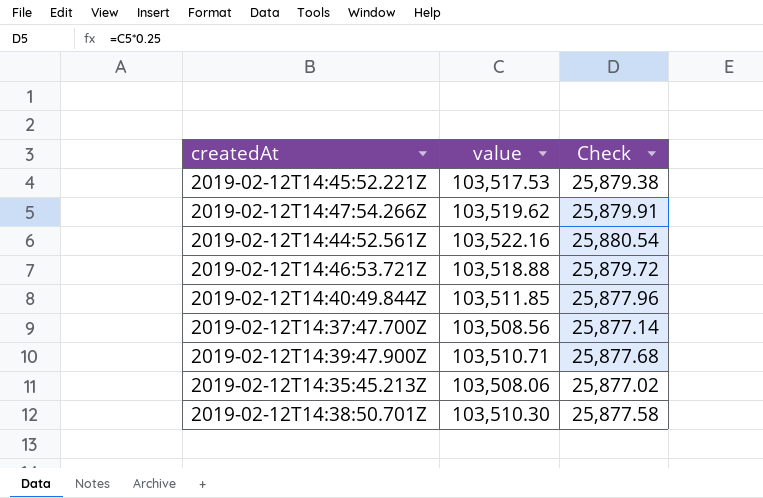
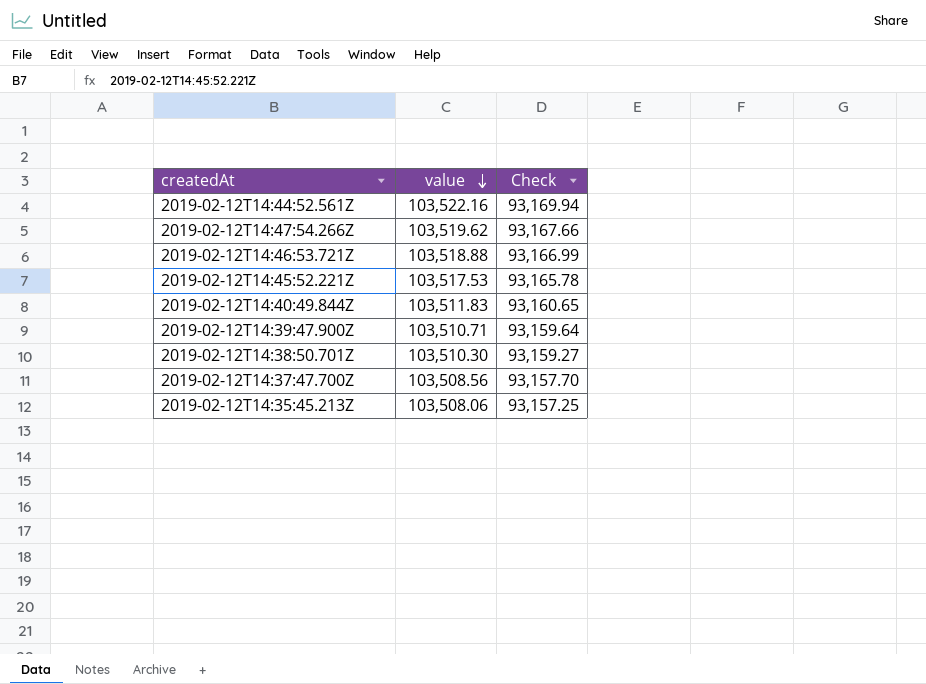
row order: none -> value descending
column Check | formula: [value] * 0.25 -> [value] * 0.9
2019-02-12T14:40:49.844Z | value: 103,511.85 -> 103,511.83

